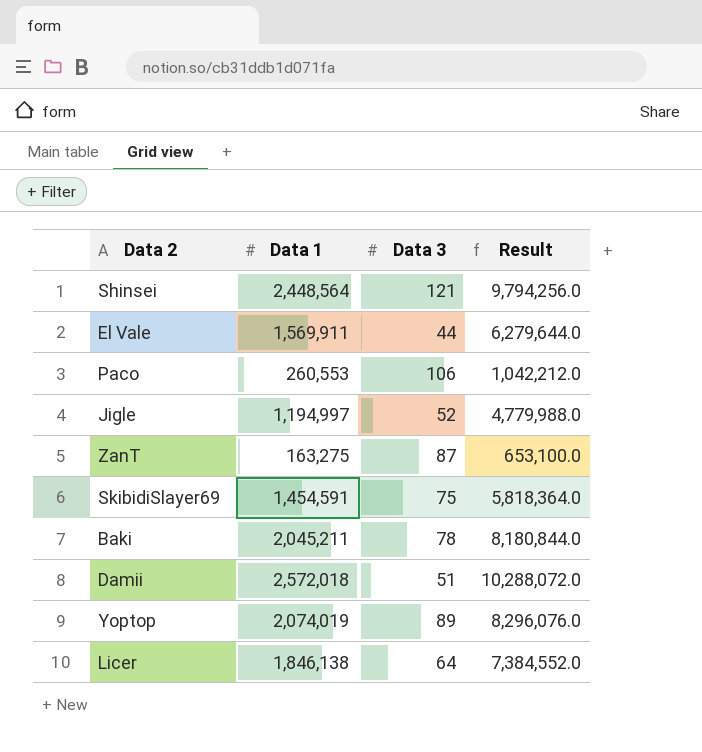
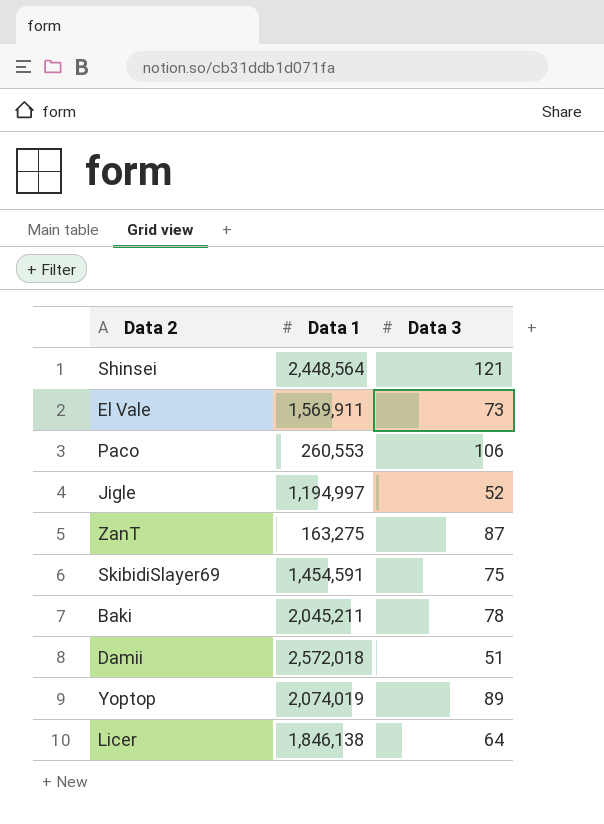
column Result | formula: [Data 1] * 4 -> none
El Vale | Data 3: 44 -> 73

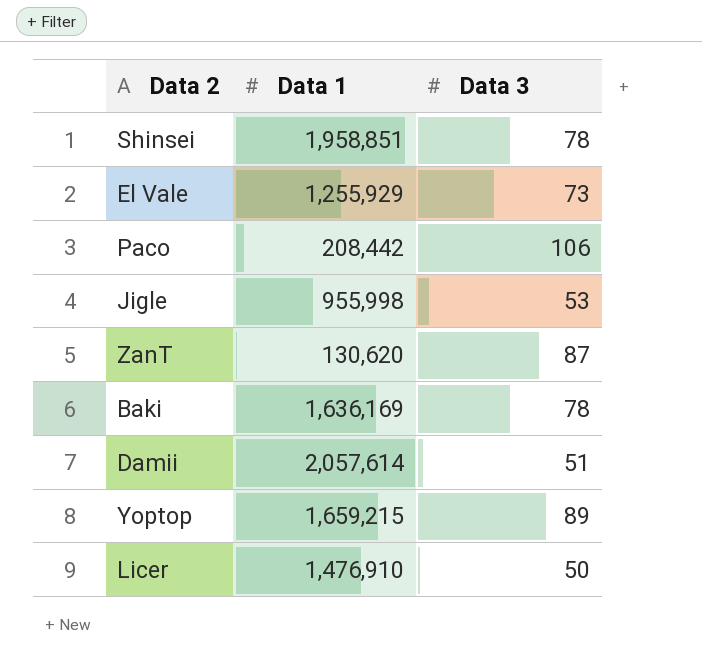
row SkibidiSlayer69: 1,454,591 | 75 -> none
Shinsei | Data 1: 2,448,564 -> 1,958,851
Shinsei | Data 3: 121 -> 78
El Vale | Data 1: 1,569,911 -> 1,255,929
Paco | Data 1: 260,553 -> 208,442
Jigle | Data 1: 1,194,997 -> 955,998
Jigle | Data 3: 52 -> 53
ZanT | Data 1: 163,275 -> 130,620
Baki | Data 1: 2,045,211 -> 1,636,169
Damii | Data 1: 2,572,018 -> 2,057,614
Yoptop | Data 1: 2,074,019 -> 1,659,215
Licer | Data 1: 1,846,138 -> 1,476,910
Licer | Data 3: 64 -> 50

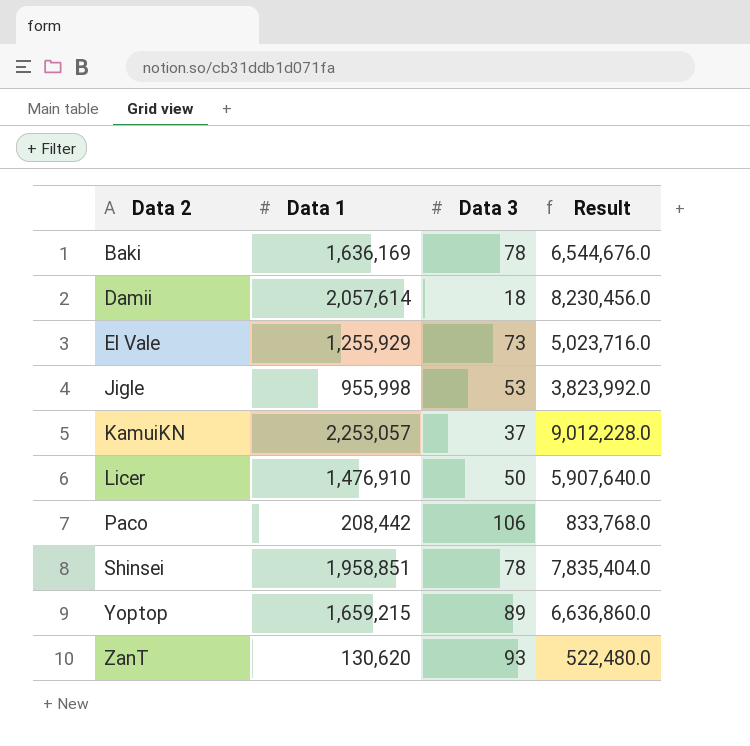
row order: none -> Data 2 ascending
column Result | formula: none -> [Data 1] * 4
Damii | Data 3: 51 -> 18
row KamuiKN: none -> 2,253,057 | 37 | 9,012,228.0
ZanT | Data 3: 87 -> 93

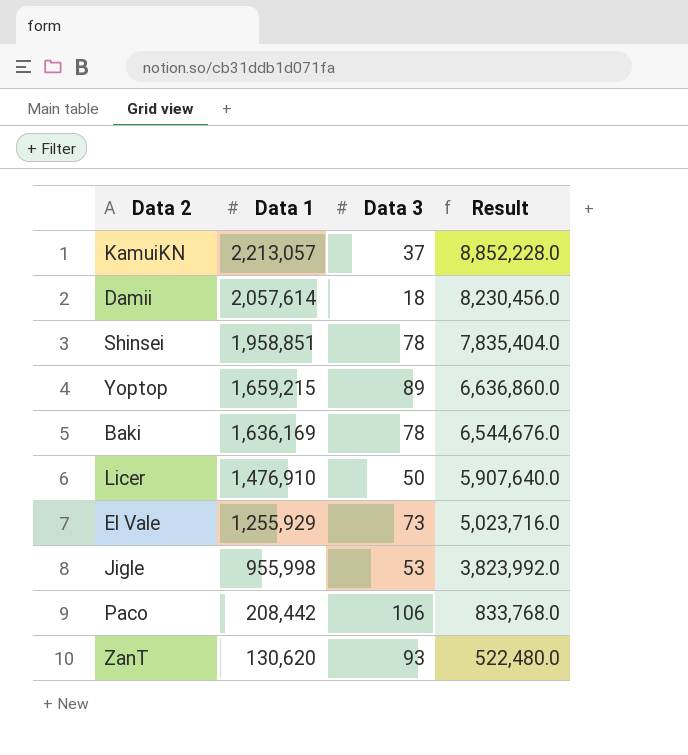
row order: Data 2 ascending -> Data 1 descending
KamuiKN | Data 1: 2,253,057 -> 2,213,057
KamuiKN | Result: 9,012,228.0 -> 8,852,228.0

